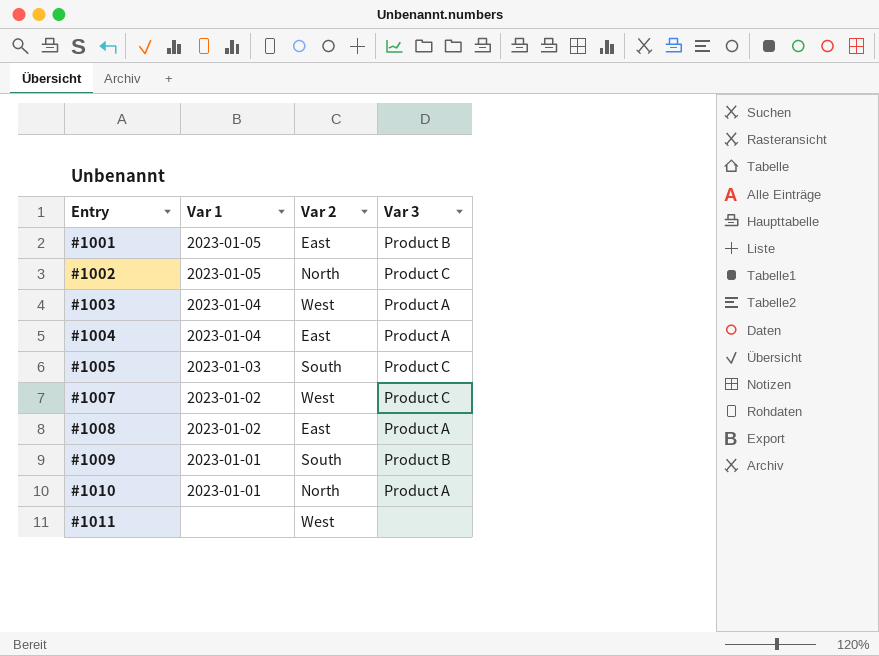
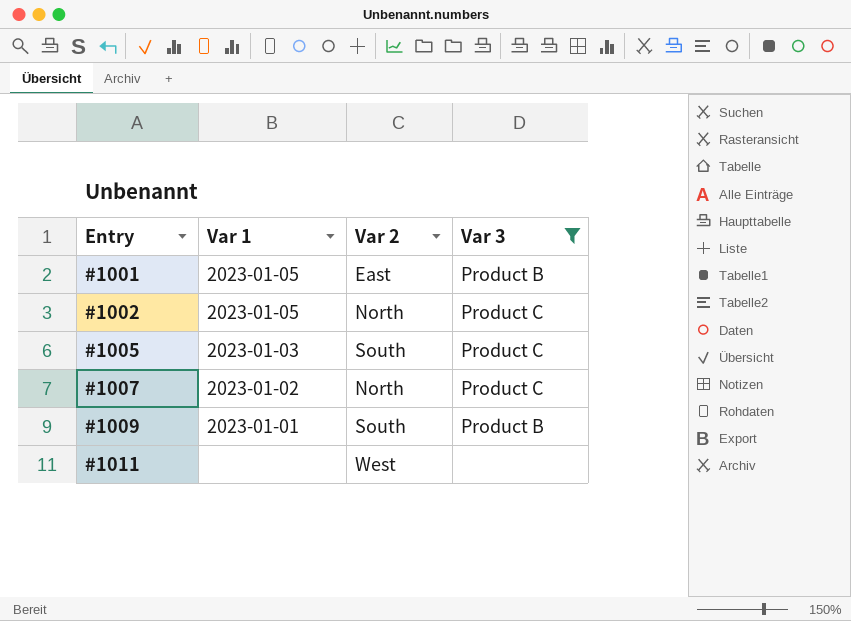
filter: none -> Var 3 != Product A
#1007 | Var 2: West -> North

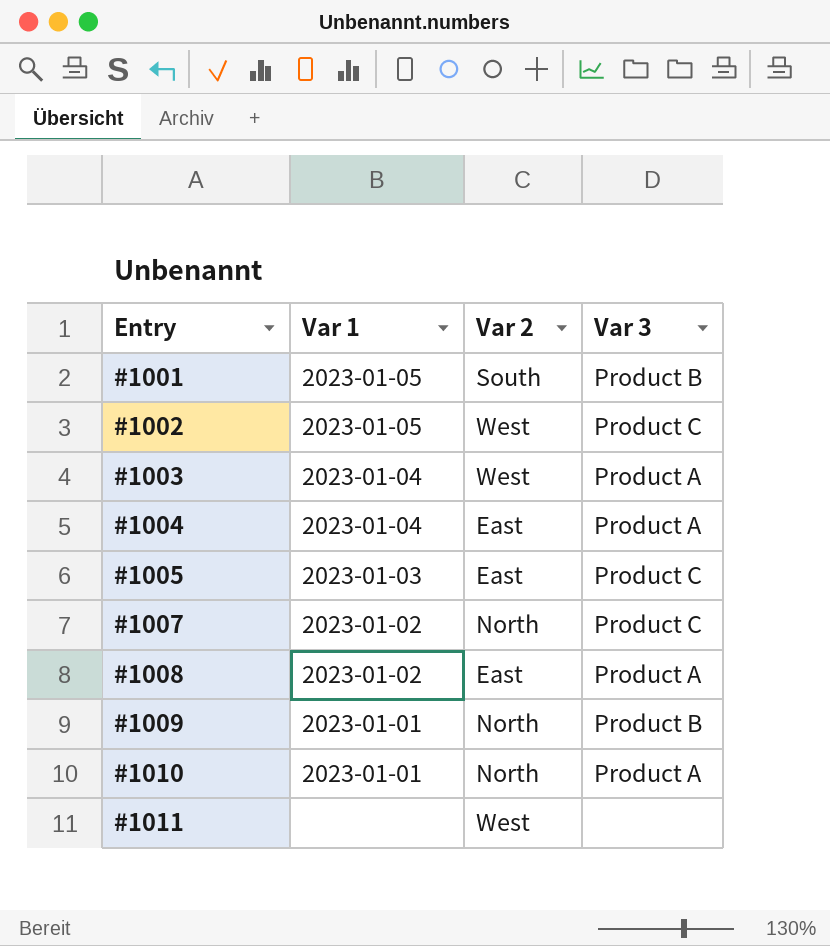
filter: Var 3 != Product A -> none
#1001 | Var 2: East -> South
#1002 | Var 2: North -> West
#1005 | Var 2: South -> East
#1009 | Var 2: South -> North

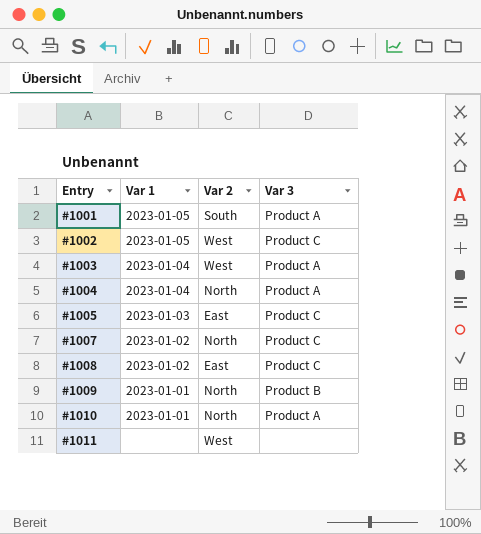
#1001 | Var 3: Product B -> Product A
#1004 | Var 2: East -> North
#1008 | Var 3: Product A -> Product C

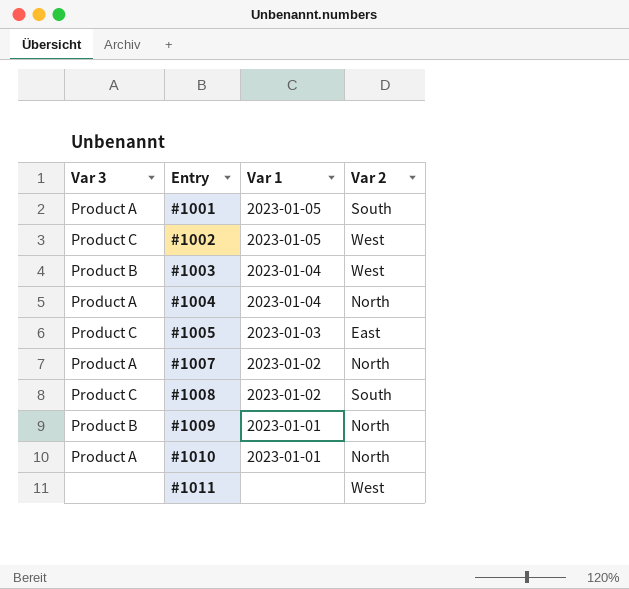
column Var 3 | position: 4 -> 1
#1003 | Var 3: Product A -> Product B
#1007 | Var 3: Product C -> Product A
#1008 | Var 2: East -> South

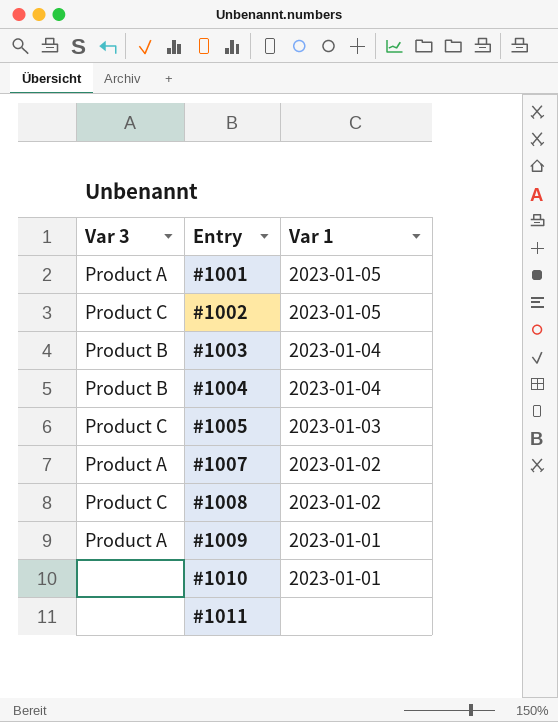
column Var 2 | position: 4 -> none
#1004 | Var 3: Product A -> Product B
#1009 | Var 3: Product B -> Product A
#1010 | Var 3: Product A -> none

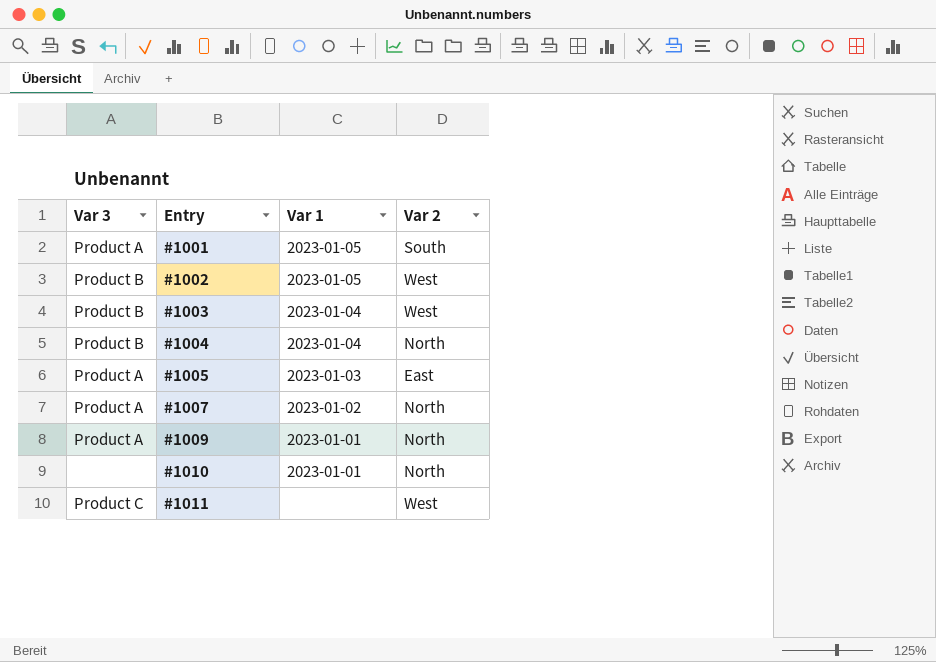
column Var 2 | position: none -> 4
row #1008: Product C | 2023-01-02 -> none
#1002 | Var 3: Product C -> Product B
#1005 | Var 3: Product C -> Product A
#1011 | Var 3: none -> Product C

